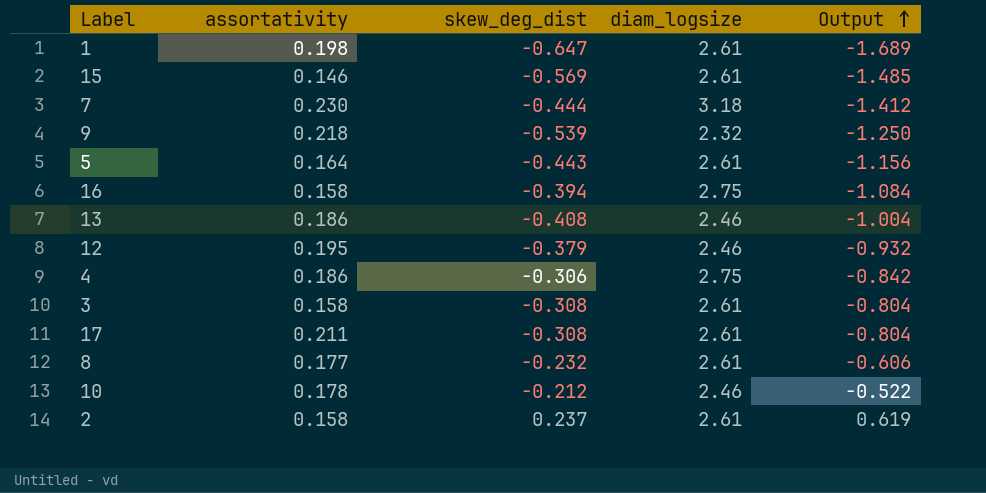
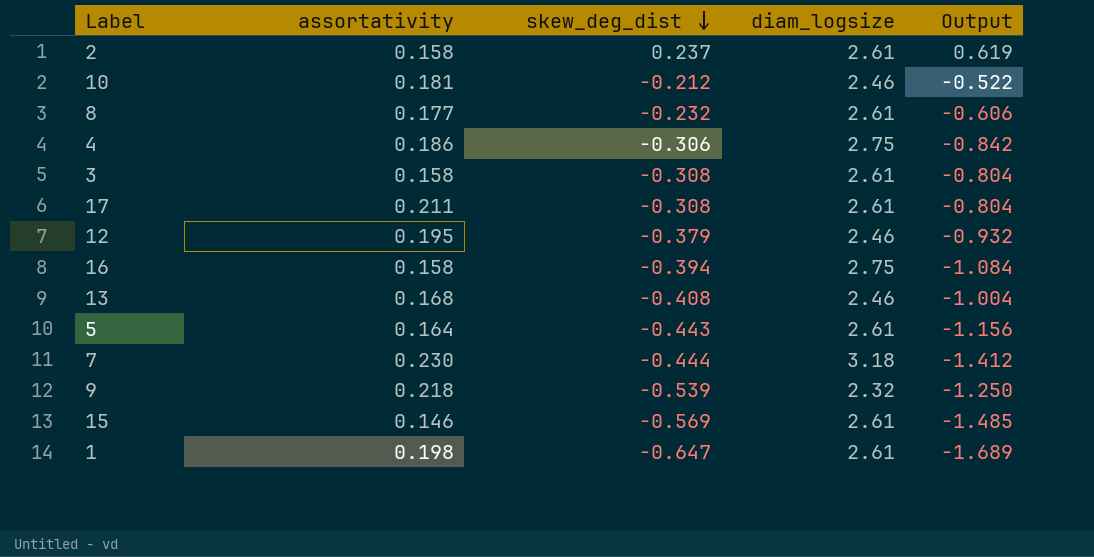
row order: Output ascending -> skew_deg_dist descending
10 | assortativity: 0.178 -> 0.181
13 | assortativity: 0.186 -> 0.168

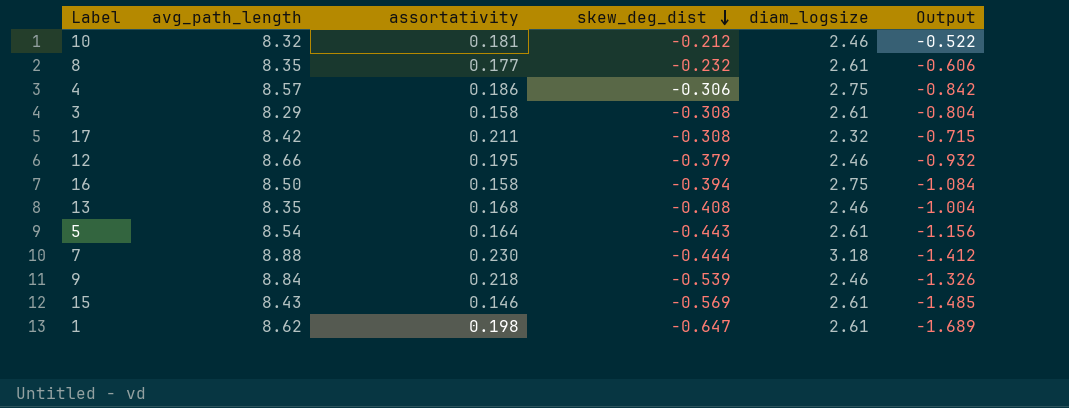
column avg_path_length | position: none -> 2
row 2: 0.158 | 0.237 | 2.61 | 0.619 -> none
17 | diam_logsize: 2.61 -> 2.32
17 | Output: -0.804 -> -0.715
9 | diam_logsize: 2.32 -> 2.46
9 | Output: -1.250 -> -1.326

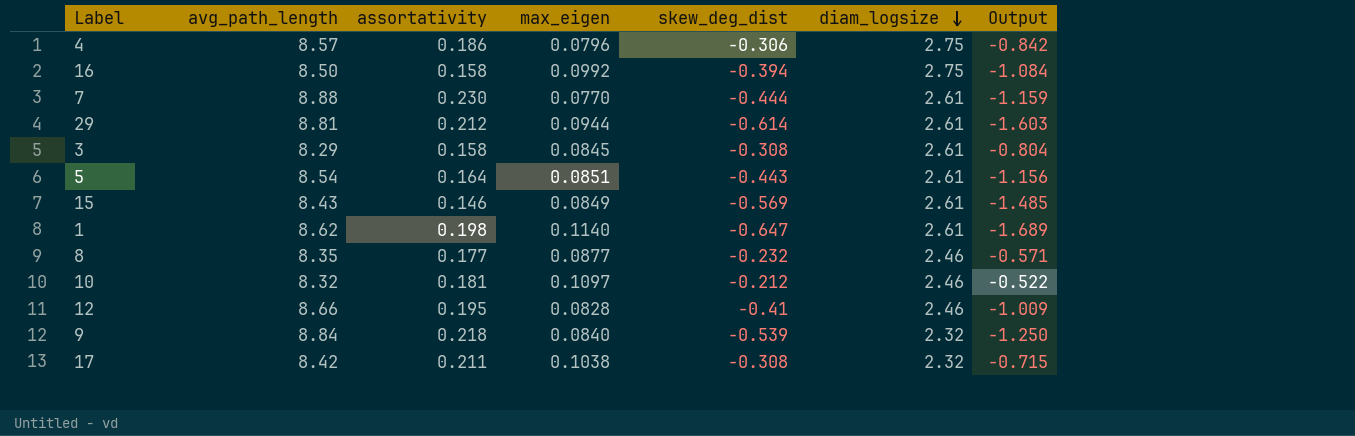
row order: skew_deg_dist descending -> diam_logsize descending
column max_eigen | position: none -> 4
row 13: 8.35 | 0.168 | -0.408 | 2.46 | -1.004 -> none
7 | diam_logsize: 3.18 -> 2.61
7 | Output: -1.412 -> -1.159
row 29: none -> 8.81 | 0.212 | 0.0944 | -0.614 | 2.61 | -1.603
8 | diam_logsize: 2.61 -> 2.46
8 | Output: -0.606 -> -0.571
12 | skew_deg_dist: -0.379 -> -0.41
12 | Output: -0.932 -> -1.009
9 | diam_logsize: 2.46 -> 2.32
9 | Output: -1.326 -> -1.250

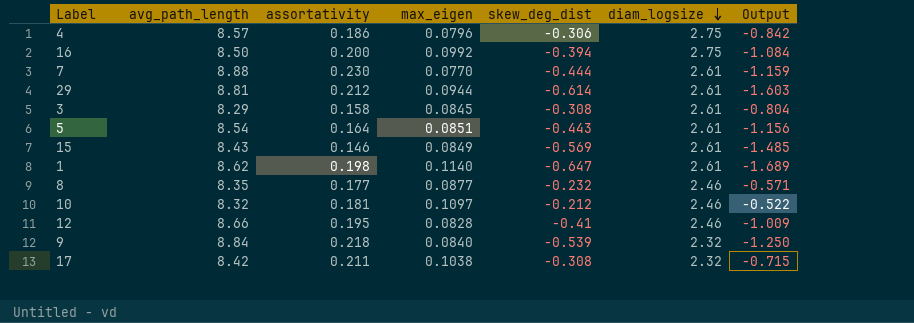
16 | assortativity: 0.158 -> 0.200

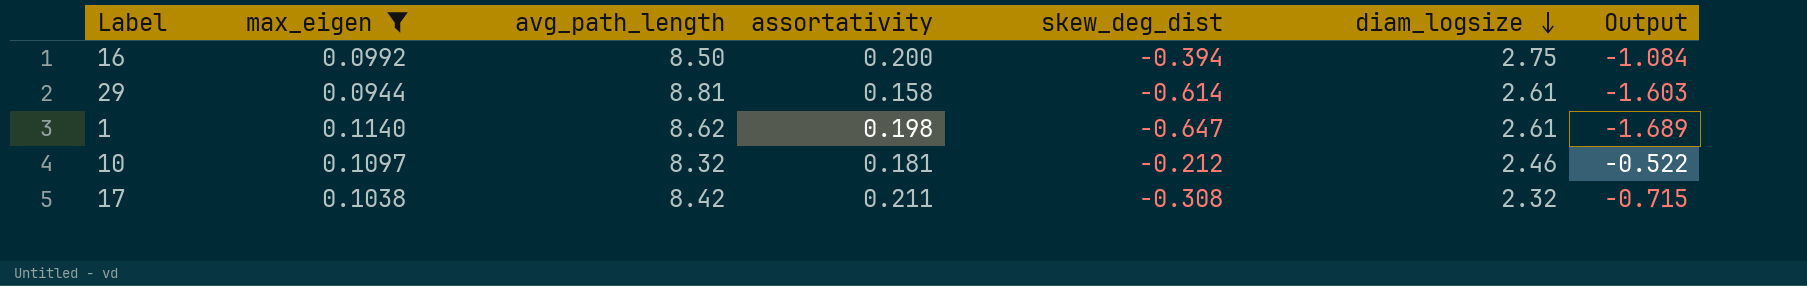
filter: none -> max_eigen >= 0.0944
column max_eigen | position: 4 -> 2
29 | assortativity: 0.212 -> 0.158

